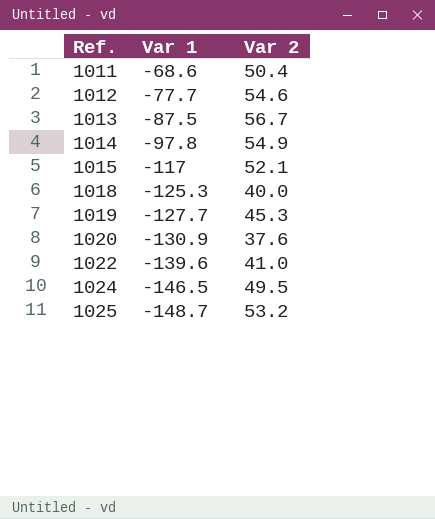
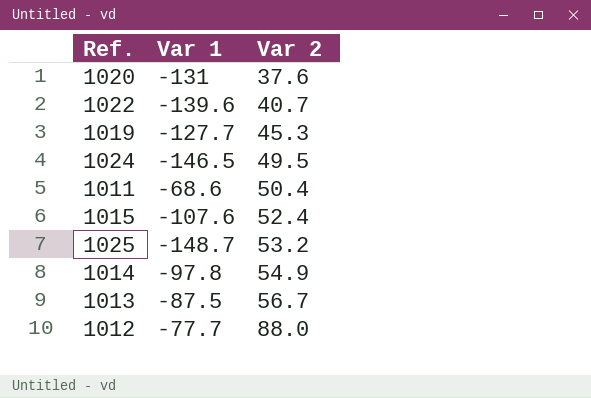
row order: Ref. ascending -> Var 2 ascending
row 1018: -125.3 | 40.0 -> none
1020 | Var 1: -130.9 -> -131
1022 | Var 2: 41.0 -> 40.7
1015 | Var 1: -117 -> -107.6
1015 | Var 2: 52.1 -> 52.4
1012 | Var 2: 54.6 -> 88.0

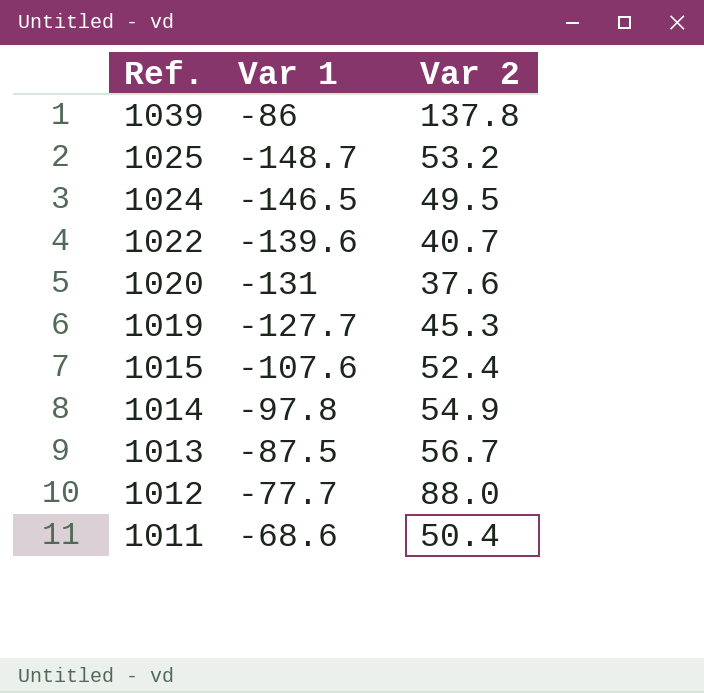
row order: Var 2 ascending -> Ref. descending
row 1039: none -> -86 | 137.8

